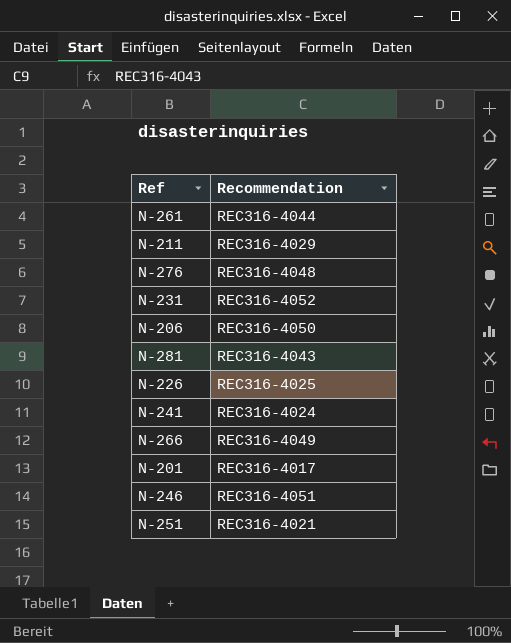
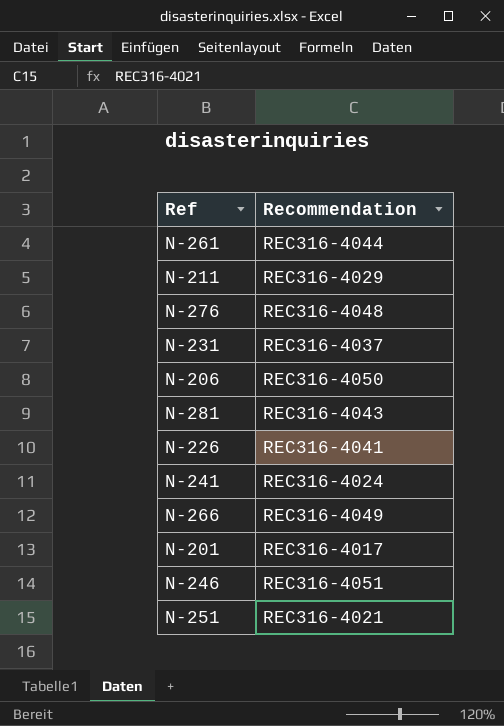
N-231 | Recommendation: REC316-4052 -> REC316-4037
N-226 | Recommendation: REC316-4025 -> REC316-4041

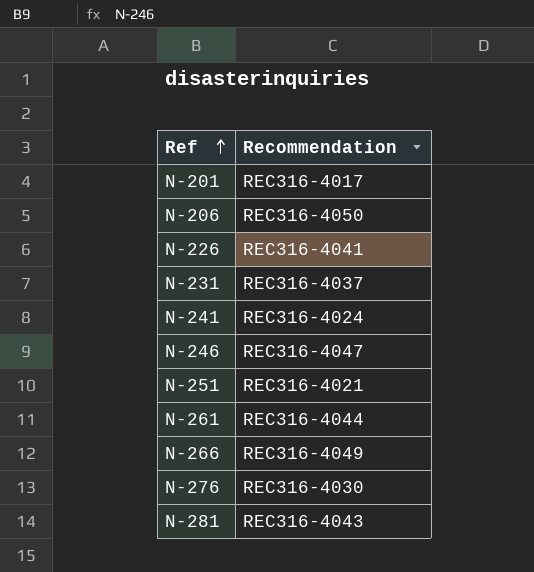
row order: none -> Ref ascending
row N-211: REC316-4029 -> none
N-246 | Recommendation: REC316-4051 -> REC316-4047
N-276 | Recommendation: REC316-4048 -> REC316-4030

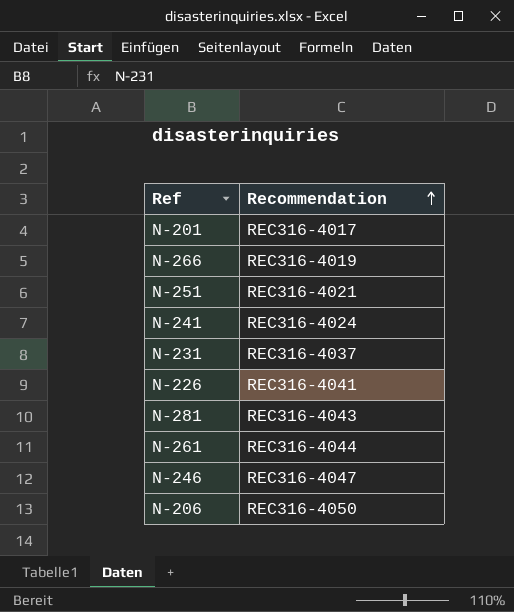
row order: Ref ascending -> Recommendation ascending
row N-276: REC316-4030 -> none
N-266 | Recommendation: REC316-4049 -> REC316-4019

